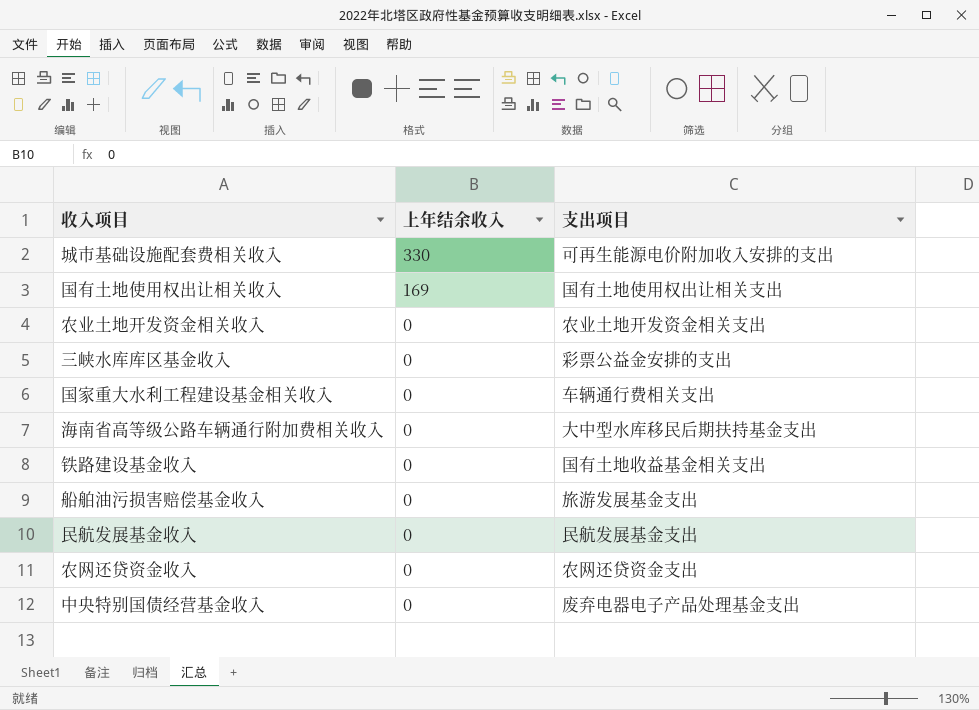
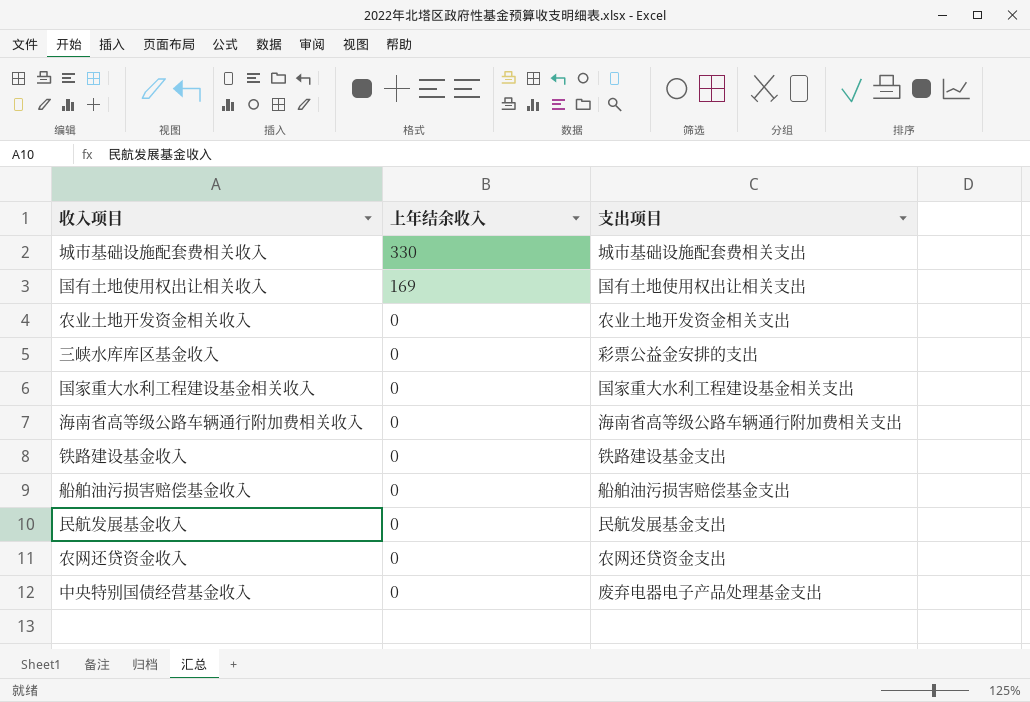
城市基础设施配套费相关收入 | 支出项目: 可再生能源电价附加收入安排的支出 -> 城市基础设施配套费相关支出
国家重大水利工程建设基金相关收入 | 支出项目: 车辆通行费相关支出 -> 国家重大水利工程建设基金相关支出
海南省高等级公路车辆通行附加费相关收入 | 支出项目: 大中型水库移民后期扶持基金支出 -> 海南省高等级公路车辆通行附加费相关支出
铁路建设基金收入 | 支出项目: 国有土地收益基金相关支出 -> 铁路建设基金支出
船舶油污损害赔偿基金收入 | 支出项目: 旅游发展基金支出 -> 船舶油污损害赔偿基金支出

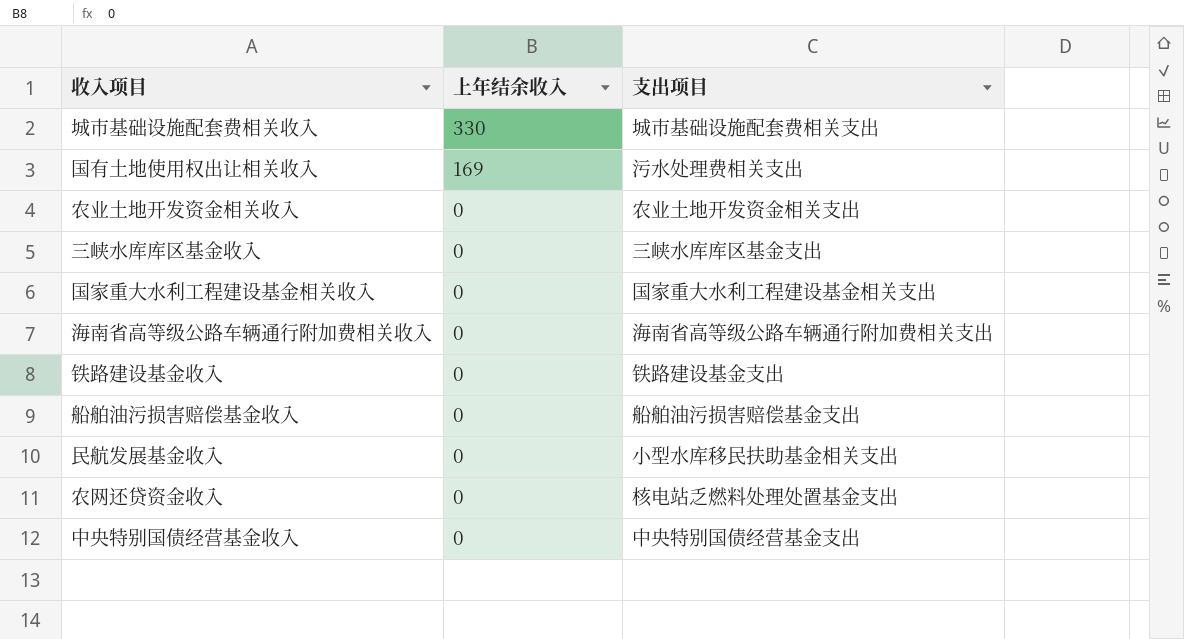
国有土地使用权出让相关收入 | 支出项目: 国有土地使用权出让相关支出 -> 污水处理费相关支出
三峡水库库区基金收入 | 支出项目: 彩票公益金安排的支出 -> 三峡水库库区基金支出
民航发展基金收入 | 支出项目: 民航发展基金支出 -> 小型水库移民扶助基金相关支出
农网还贷资金收入 | 支出项目: 农网还贷资金支出 -> 核电站乏燃料处理处置基金支出
中央特别国债经营基金收入 | 支出项目: 废弃电器电子产品处理基金支出 -> 中央特别国债经营基金支出

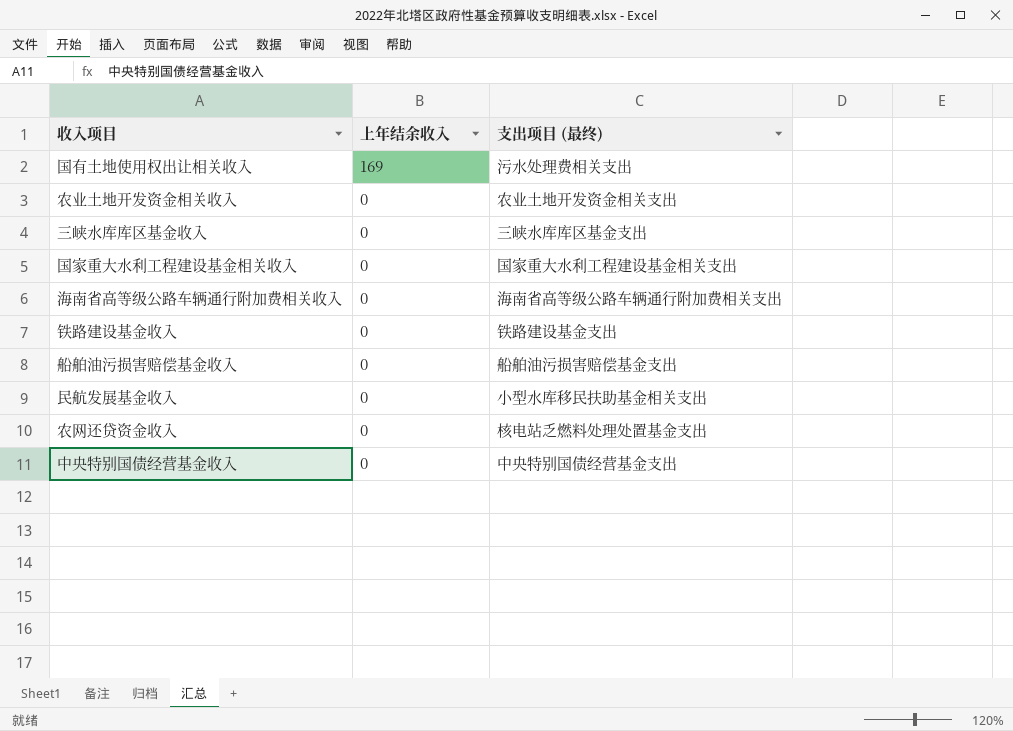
column name: 支出项目 -> 支出项目 (最终)
row 城市基础设施配套费相关收入: 330 | 城市基础设施配套费相关支出 -> none

